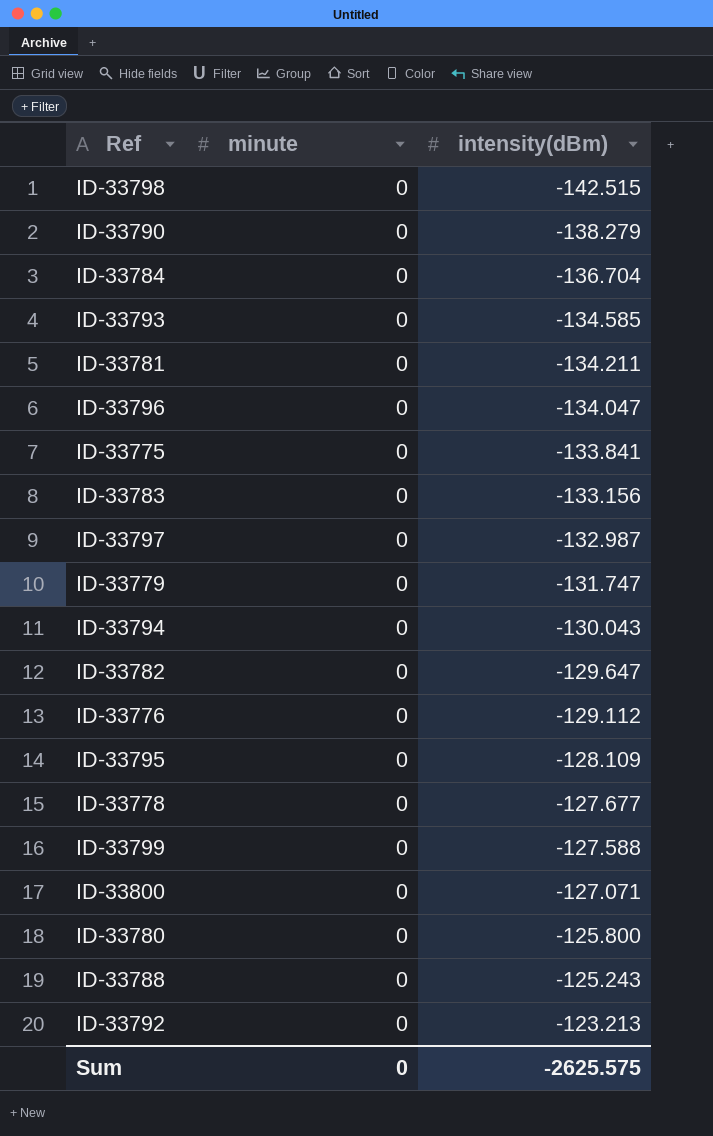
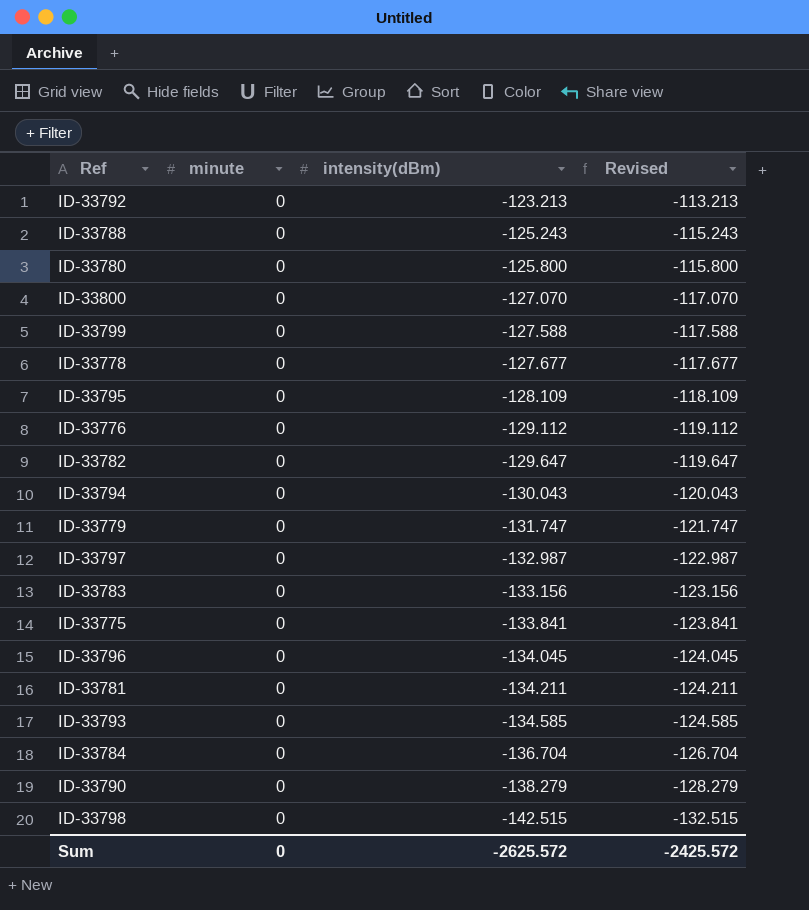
row order: intensity(dBm) ascending -> intensity(dBm) descending
column Revised | formula: none -> [intensity(dBm)] + 10
ID-33800 | intensity(dBm): -127.071 -> -127.070
ID-33796 | intensity(dBm): -134.047 -> -134.045
Sum | intensity(dBm): -2625.575 -> -2625.572

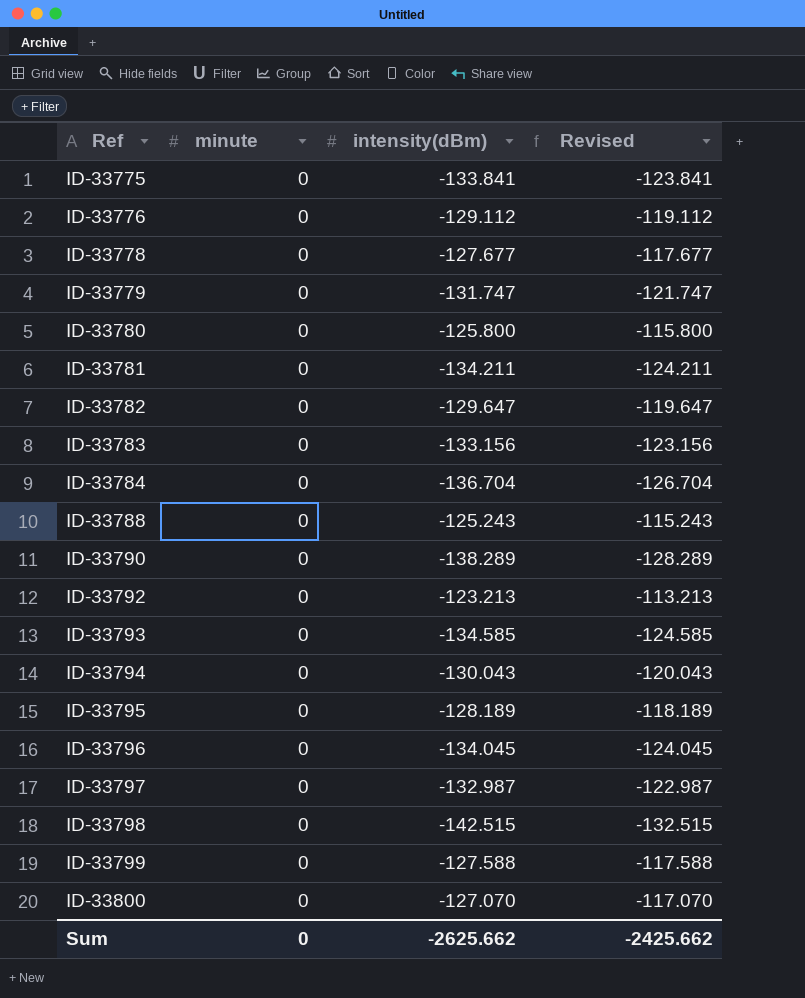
row order: intensity(dBm) descending -> Ref ascending
ID-33790 | intensity(dBm): -138.279 -> -138.289
ID-33790 | Revised: -128.279 -> -128.289
ID-33795 | intensity(dBm): -128.109 -> -128.189
ID-33795 | Revised: -118.109 -> -118.189
Sum | intensity(dBm): -2625.572 -> -2625.662
Sum | Revised: -2425.572 -> -2425.662

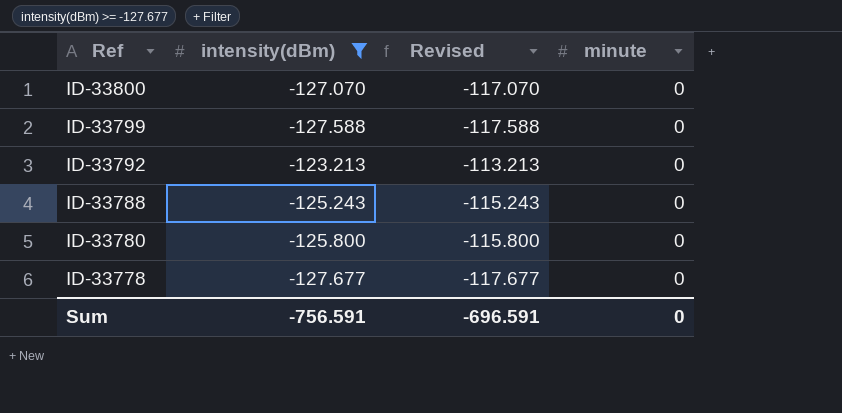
filter: none -> intensity(dBm) >= -127.677
row order: Ref ascending -> Ref descending
column minute | position: 2 -> 4
Sum | intensity(dBm): -2625.662 -> -756.591
Sum | Revised: -2425.662 -> -696.591

